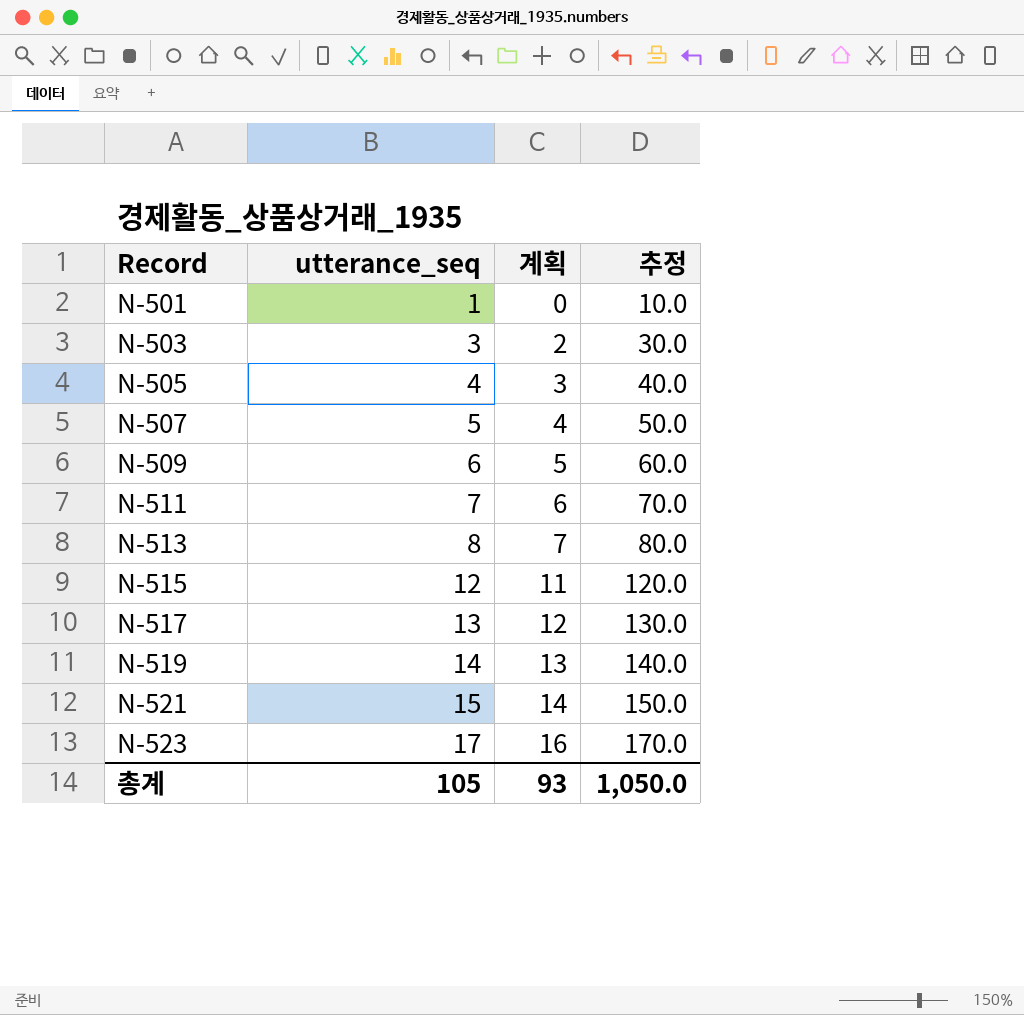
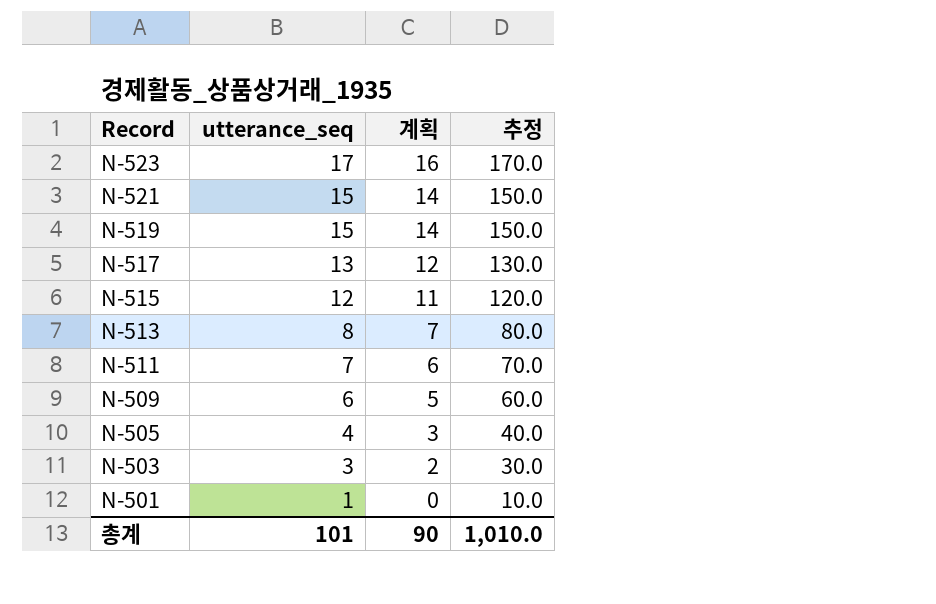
row order: Record ascending -> Record descending
row N-507: 5 | 4 | 50.0 -> none
N-519 | utterance_seq: 14 -> 15
N-519 | 계획: 13 -> 14
N-519 | 추정: 140.0 -> 150.0
총계 | utterance_seq: 105 -> 101
총계 | 계획: 93 -> 90
총계 | 추정: 1,050.0 -> 1,010.0

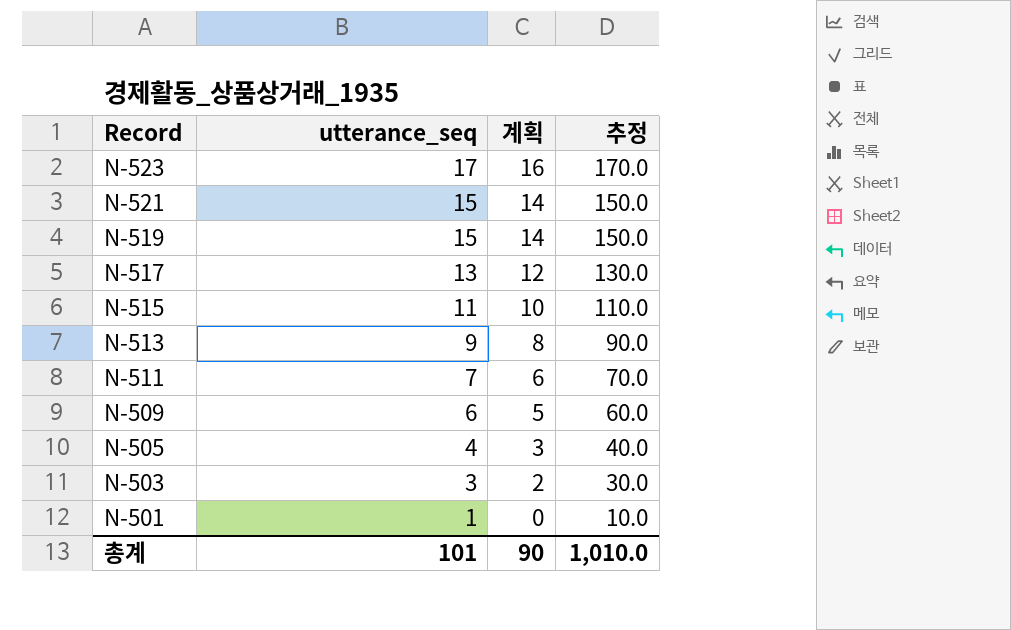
N-515 | utterance_seq: 12 -> 11
N-515 | 계획: 11 -> 10
N-515 | 추정: 120.0 -> 110.0
N-513 | utterance_seq: 8 -> 9
N-513 | 계획: 7 -> 8
N-513 | 추정: 80.0 -> 90.0

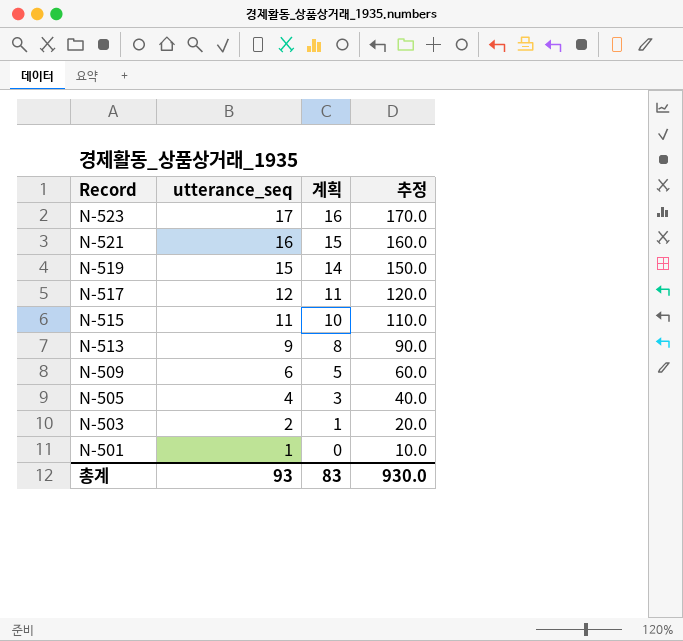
row N-511: 7 | 6 | 70.0 -> none
N-521 | utterance_seq: 15 -> 16
N-521 | 계획: 14 -> 15
N-521 | 추정: 150.0 -> 160.0
N-517 | utterance_seq: 13 -> 12
N-517 | 계획: 12 -> 11
N-517 | 추정: 130.0 -> 120.0
N-503 | utterance_seq: 3 -> 2
N-503 | 계획: 2 -> 1
N-503 | 추정: 30.0 -> 20.0
총계 | utterance_seq: 101 -> 93
총계 | 계획: 90 -> 83
총계 | 추정: 1,010.0 -> 930.0

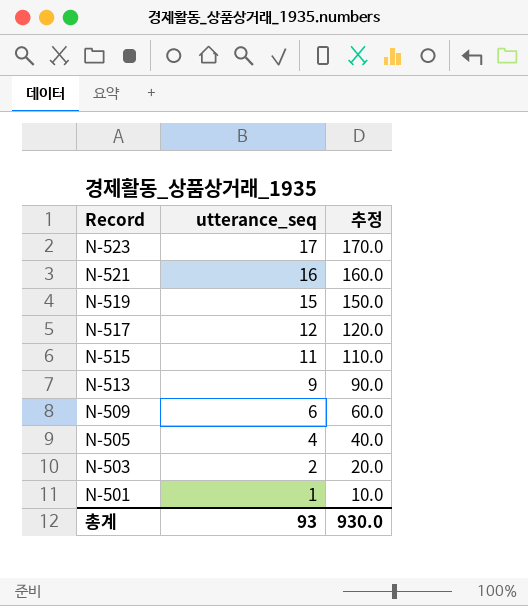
column 계획 | formula: [utterance_seq] - 1 -> none

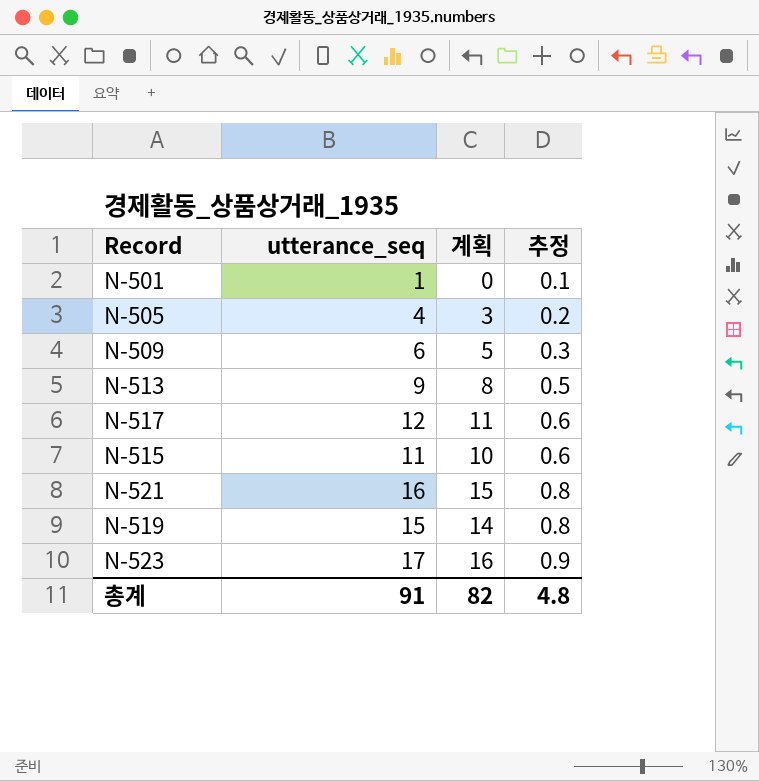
row order: Record descending -> 추정 ascending
column 계획 | formula: none -> [utterance_seq] - 1
column 추정 | formula: [utterance_seq] * 10 -> [utterance_seq] * 0.05
row N-503: 2 | 20.0 -> none
총계 | utterance_seq: 93 -> 91
총계 | 추정: 930.0 -> 4.8

